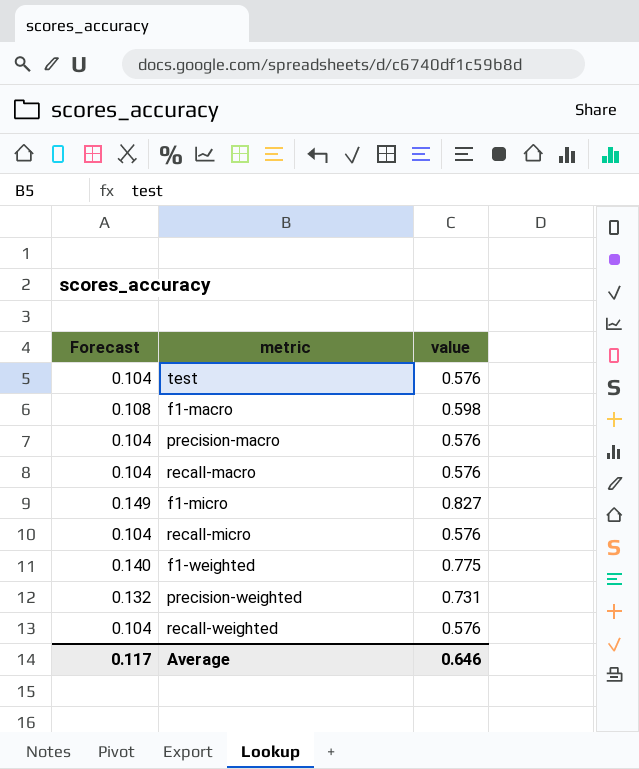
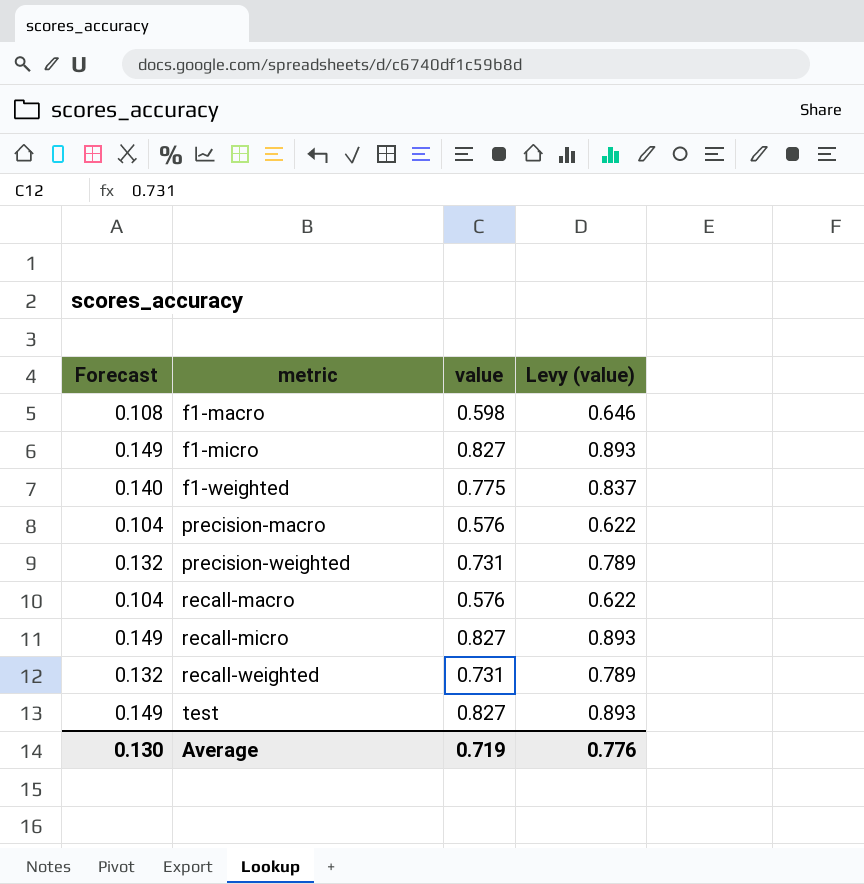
row order: none -> metric ascending
column Levy (value) | formula: none -> [value] * 1.08
recall-micro | Forecast: 0.104 -> 0.149
recall-micro | value: 0.576 -> 0.827
recall-weighted | Forecast: 0.104 -> 0.132
recall-weighted | value: 0.576 -> 0.731
test | Forecast: 0.104 -> 0.149
test | value: 0.576 -> 0.827
Average | Forecast: 0.117 -> 0.130
Average | value: 0.646 -> 0.719

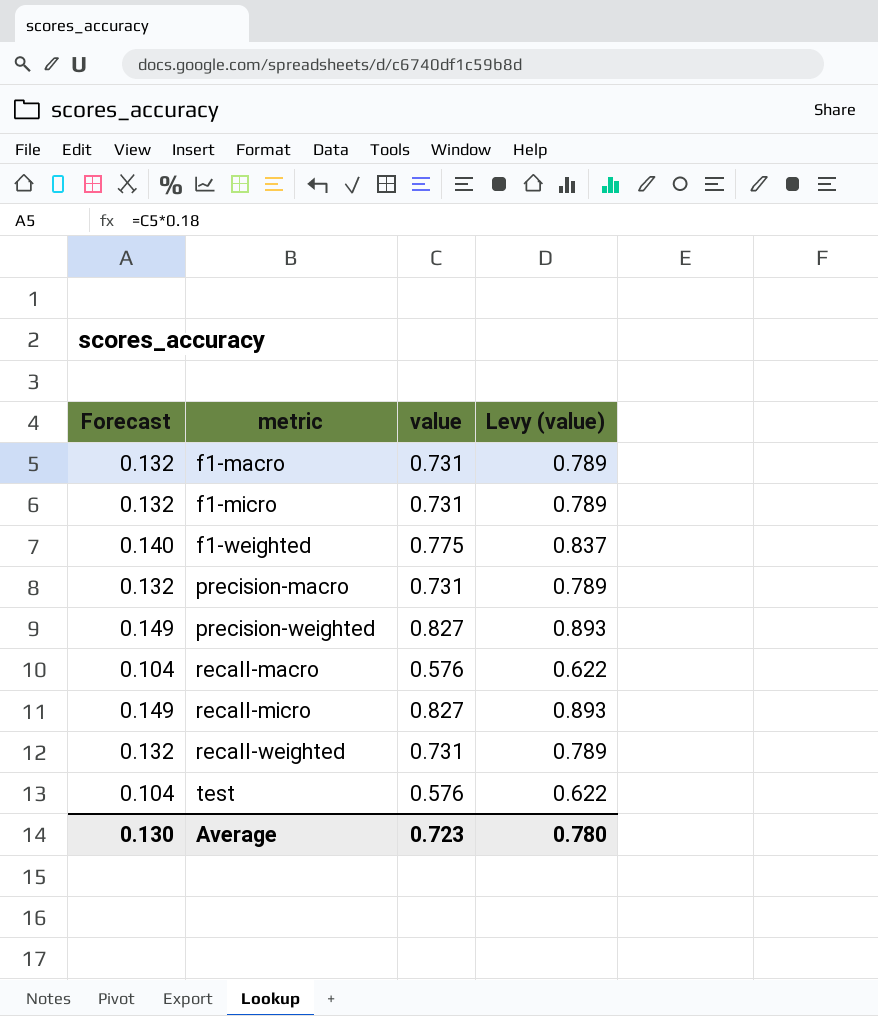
f1-macro | Forecast: 0.108 -> 0.132
f1-macro | value: 0.598 -> 0.731
f1-macro | Levy (value): 0.646 -> 0.789
f1-micro | Forecast: 0.149 -> 0.132
f1-micro | value: 0.827 -> 0.731
f1-micro | Levy (value): 0.893 -> 0.789
precision-macro | Forecast: 0.104 -> 0.132
precision-macro | value: 0.576 -> 0.731
precision-macro | Levy (value): 0.622 -> 0.789
precision-weighted | Forecast: 0.132 -> 0.149
precision-weighted | value: 0.731 -> 0.827
precision-weighted | Levy (value): 0.789 -> 0.893
test | Forecast: 0.149 -> 0.104
test | value: 0.827 -> 0.576
test | Levy (value): 0.893 -> 0.622
Average | value: 0.719 -> 0.723
Average | Levy (value): 0.776 -> 0.780

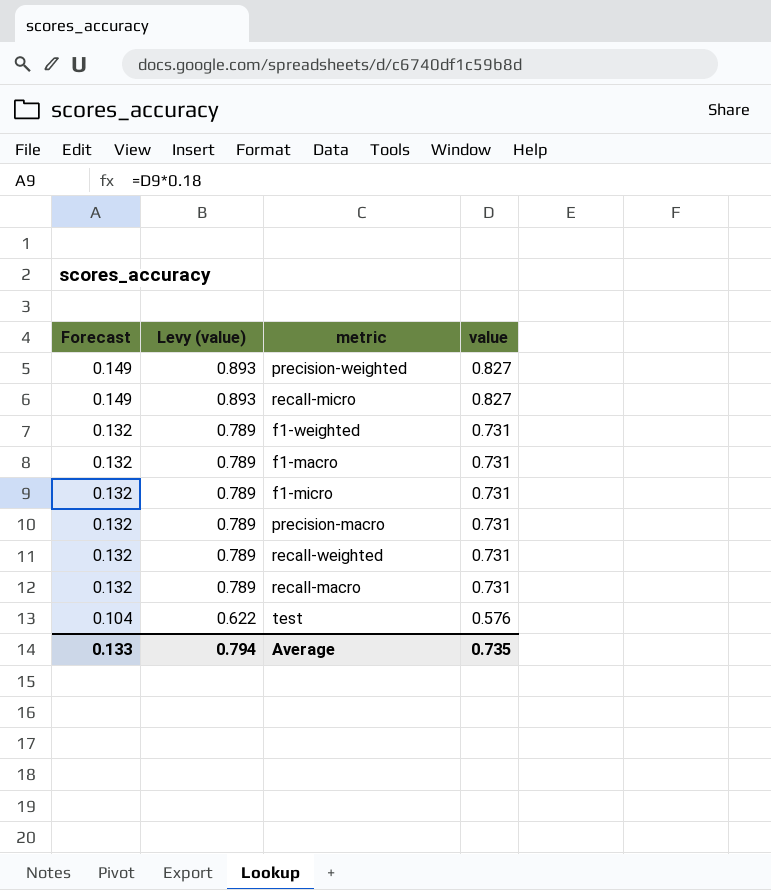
row order: metric ascending -> Forecast descending
column Levy (value) | position: 4 -> 2
f1-weighted | Forecast: 0.140 -> 0.132
f1-weighted | Levy (value): 0.837 -> 0.789
f1-weighted | value: 0.775 -> 0.731
recall-macro | Forecast: 0.104 -> 0.132
recall-macro | Levy (value): 0.622 -> 0.789
recall-macro | value: 0.576 -> 0.731
Average | Forecast: 0.130 -> 0.133
Average | Levy (value): 0.780 -> 0.794
Average | value: 0.723 -> 0.735

